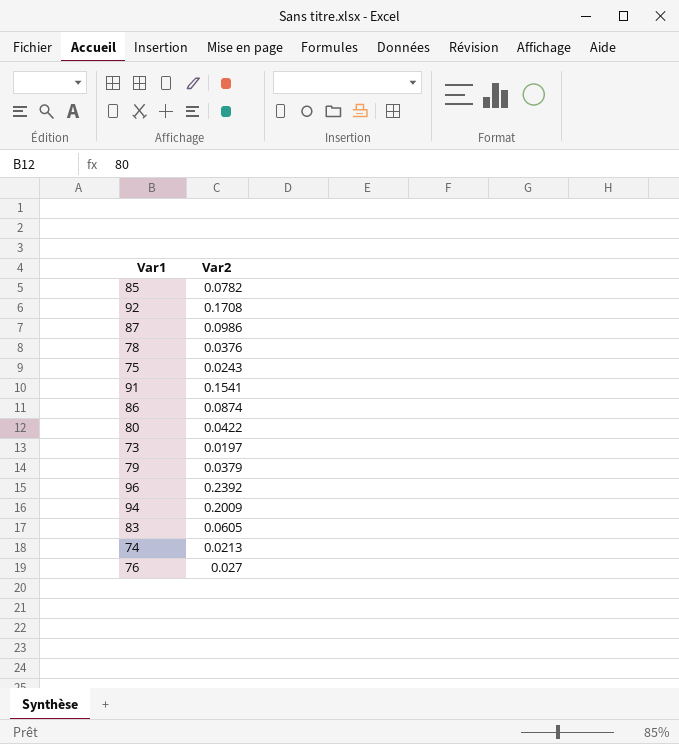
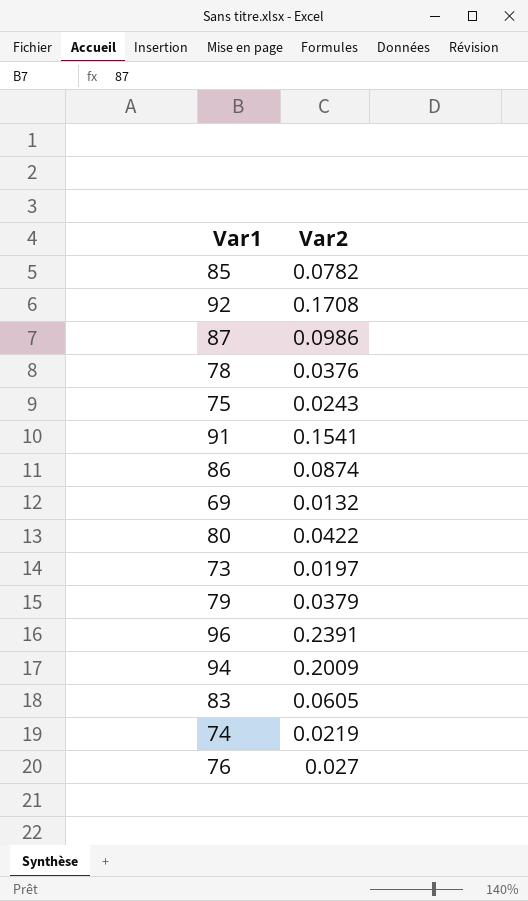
row 69: none -> 0.0132
96 | Var2: 0.2392 -> 0.2391
74 | Var2: 0.0213 -> 0.0219

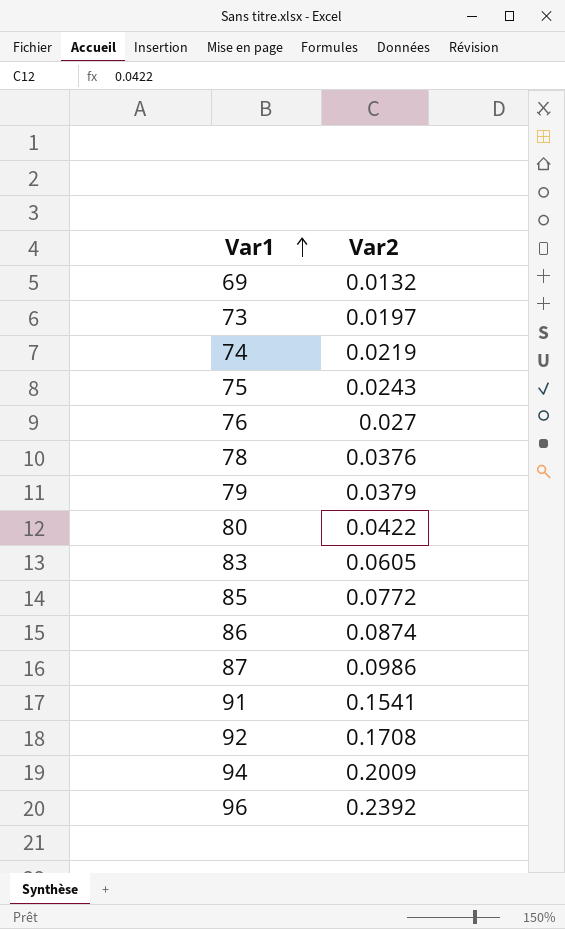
row order: none -> Var1 ascending
85 | Var2: 0.0782 -> 0.0772
96 | Var2: 0.2391 -> 0.2392

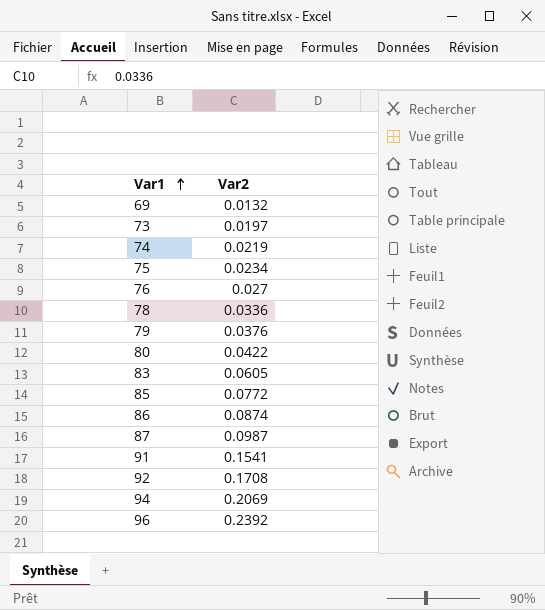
75 | Var2: 0.0243 -> 0.0234
78 | Var2: 0.0376 -> 0.0336
79 | Var2: 0.0379 -> 0.0376
87 | Var2: 0.0986 -> 0.0987
94 | Var2: 0.2009 -> 0.2069

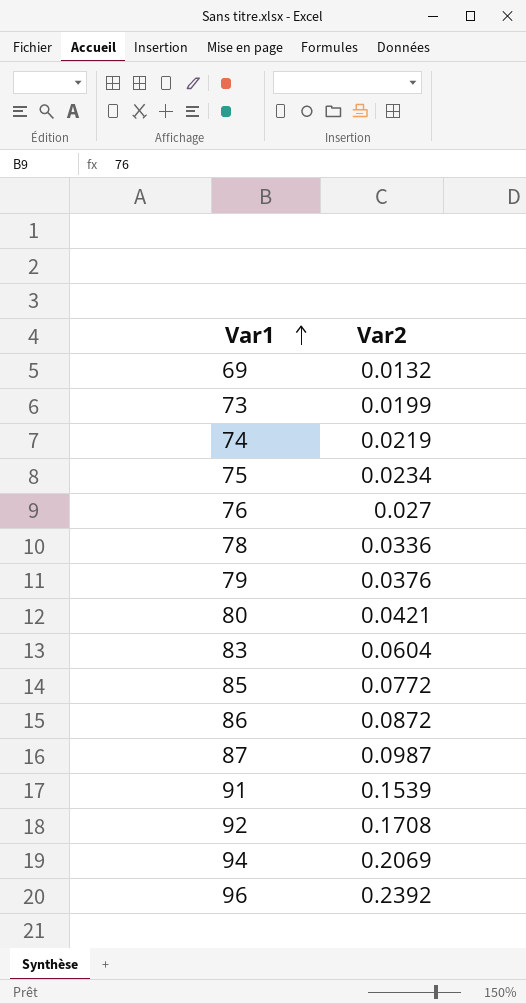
73 | Var2: 0.0197 -> 0.0199
80 | Var2: 0.0422 -> 0.0421
83 | Var2: 0.0605 -> 0.0604
86 | Var2: 0.0874 -> 0.0872
91 | Var2: 0.1541 -> 0.1539

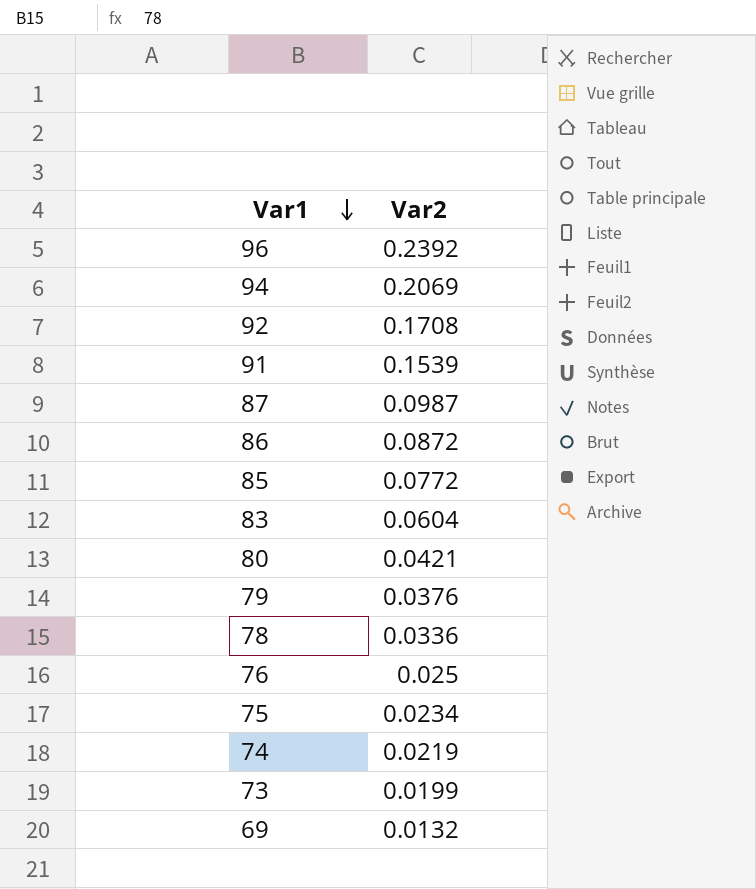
row order: Var1 ascending -> Var1 descending
76 | Var2: 0.027 -> 0.025

